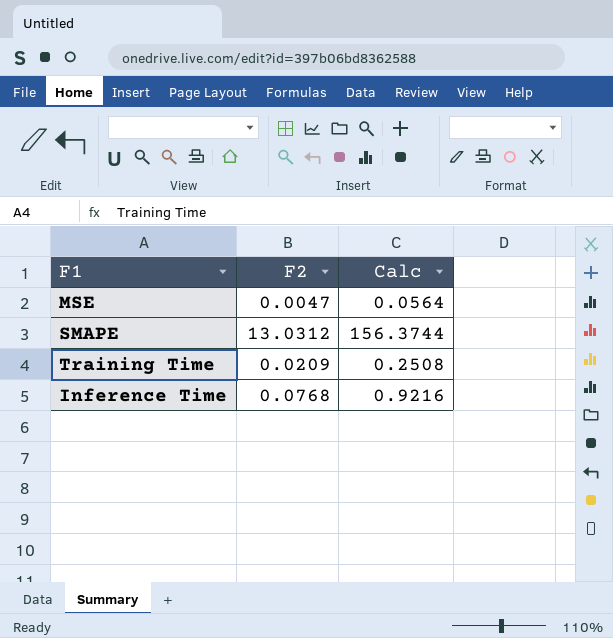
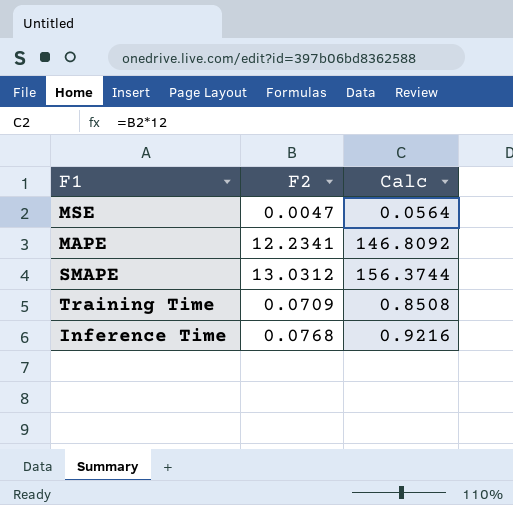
row MAPE: none -> 12.2341 | 146.8092
Training Time | F2: 0.0209 -> 0.0709
Training Time | Calc: 0.2508 -> 0.8508

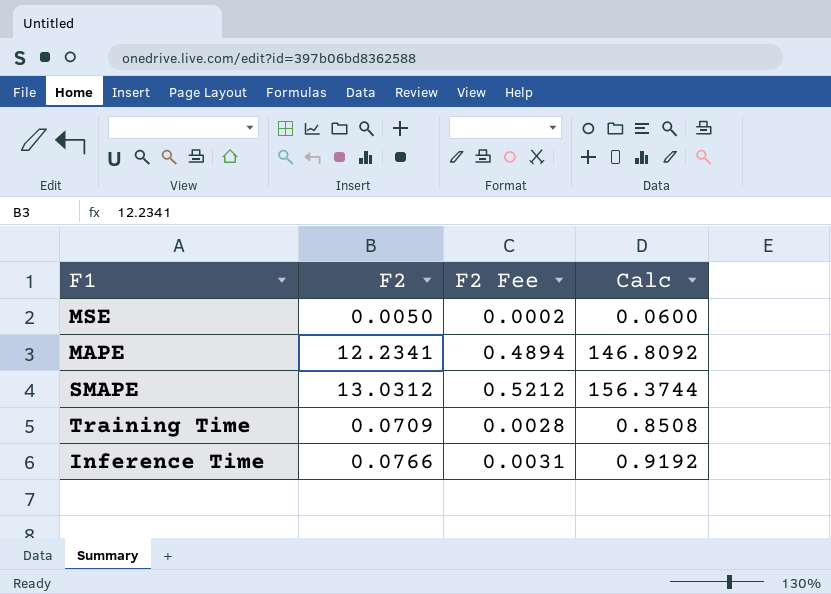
column F2 Fee | formula: none -> [F2] * 0.04
MSE | F2: 0.0047 -> 0.0050
MSE | Calc: 0.0564 -> 0.0600
Inference Time | F2: 0.0768 -> 0.0766
Inference Time | Calc: 0.9216 -> 0.9192

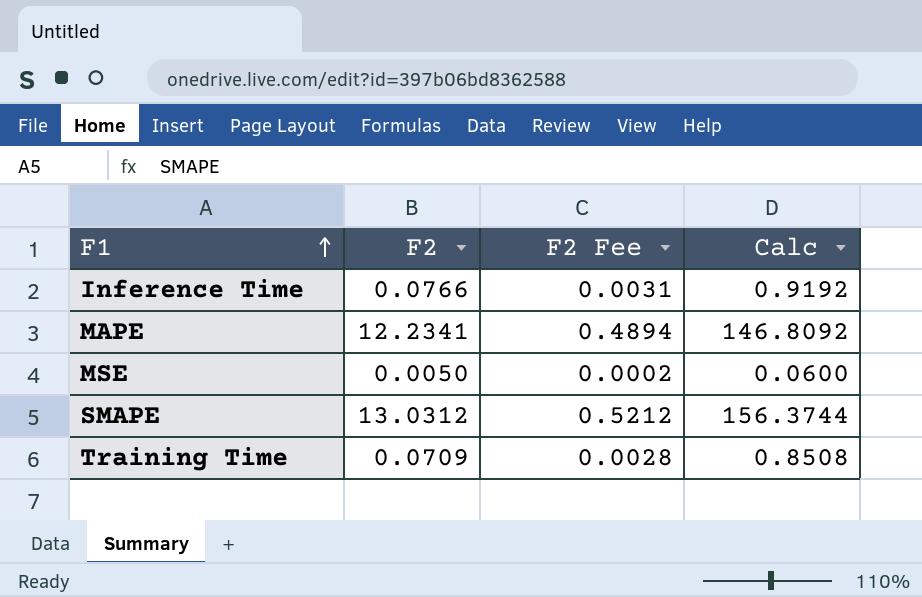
row order: none -> F1 ascending

